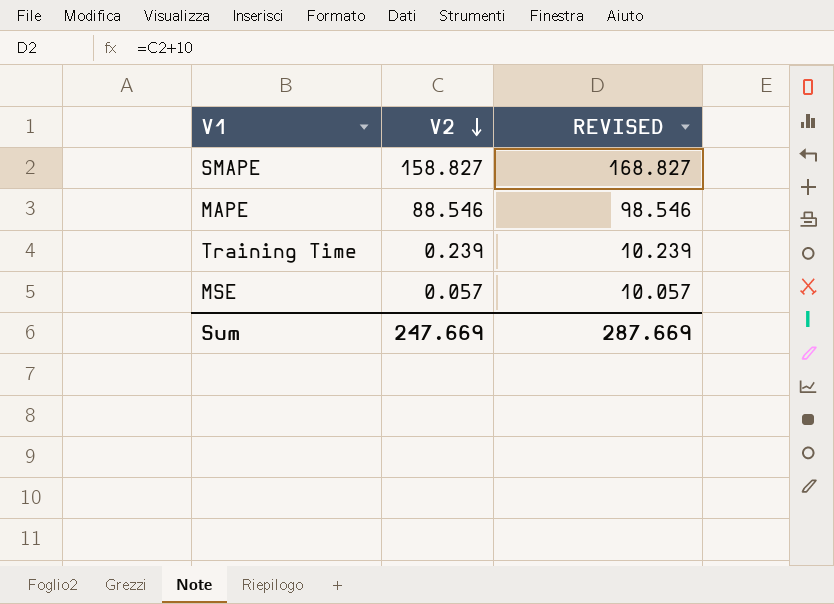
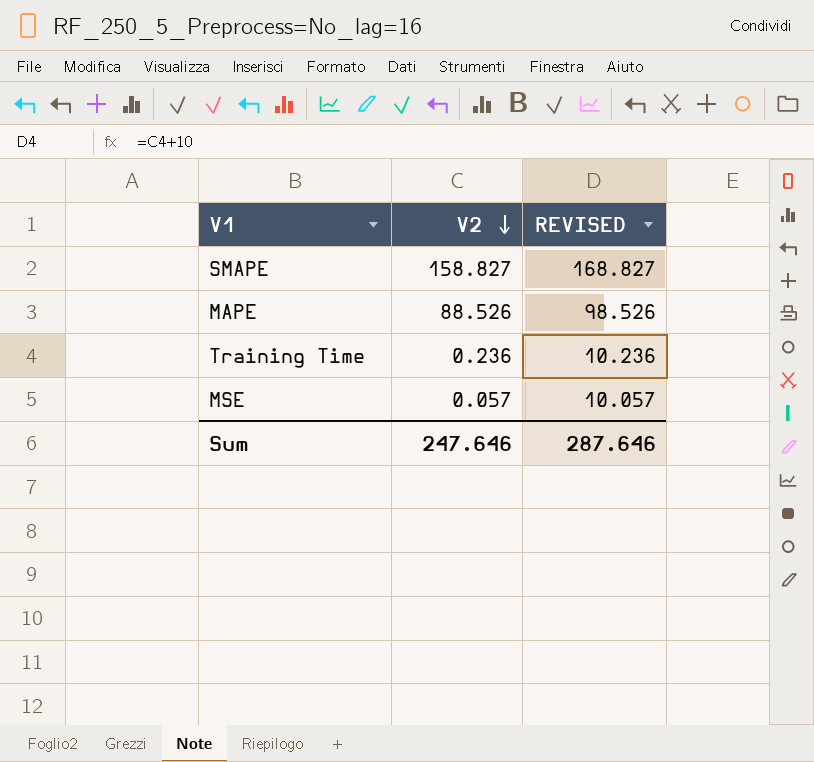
MAPE | V2: 88.546 -> 88.526
MAPE | REVISED: 98.546 -> 98.526
Training Time | V2: 0.239 -> 0.236
Training Time | REVISED: 10.239 -> 10.236
Sum | V2: 247.669 -> 247.646
Sum | REVISED: 287.669 -> 287.646

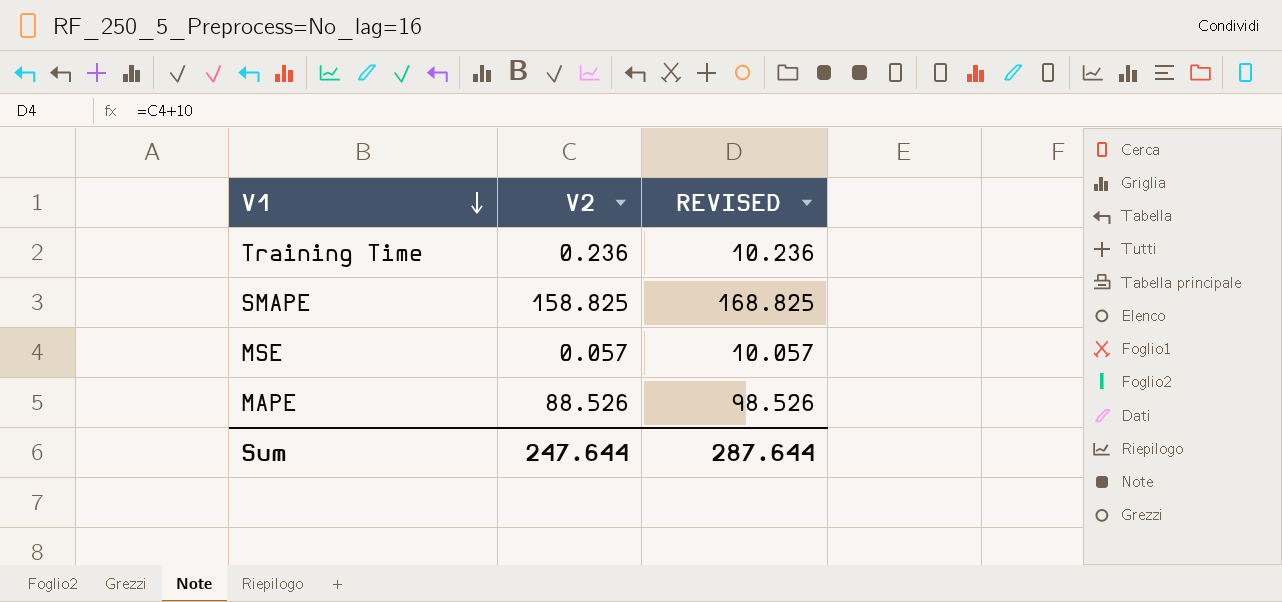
row order: V2 descending -> V1 descending
SMAPE | V2: 158.827 -> 158.825
SMAPE | REVISED: 168.827 -> 168.825
Sum | V2: 247.646 -> 247.644
Sum | REVISED: 287.646 -> 287.644

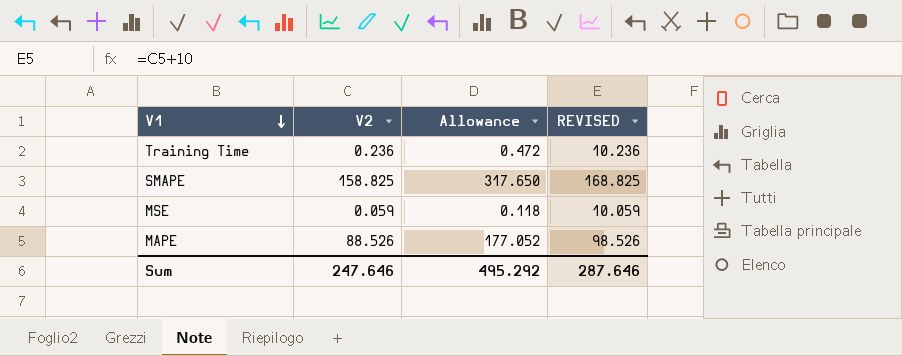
column Allowance | formula: none -> [V2] * 2
MSE | V2: 0.057 -> 0.059
MSE | REVISED: 10.057 -> 10.059
Sum | V2: 247.644 -> 247.646
Sum | REVISED: 287.644 -> 287.646

